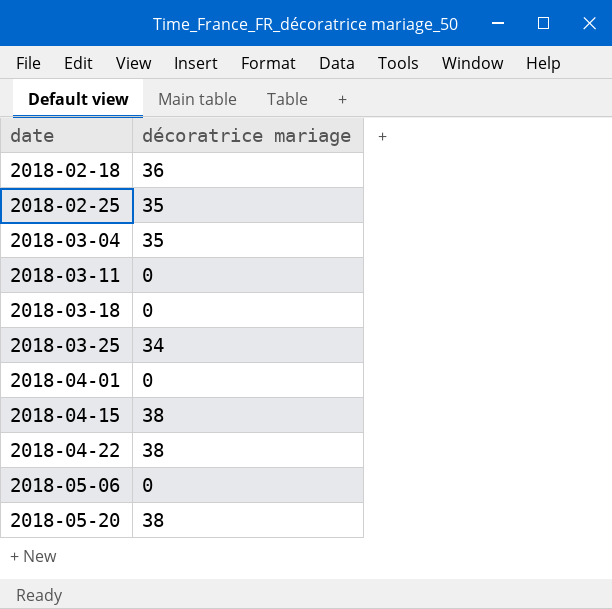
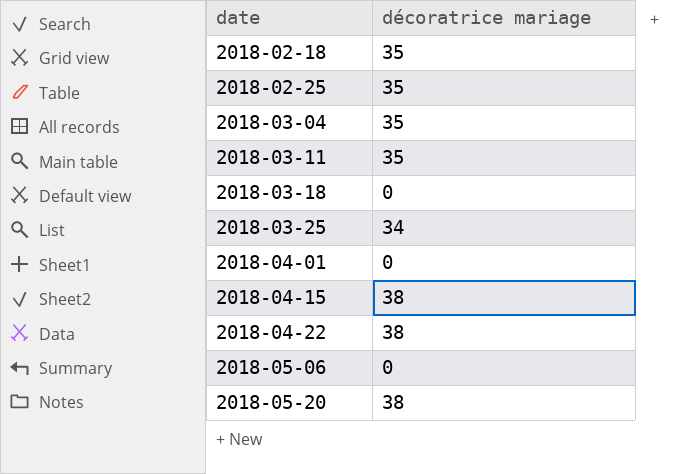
2018-02-18 | décoratrice mariage: 36 -> 35
2018-03-11 | décoratrice mariage: 0 -> 35

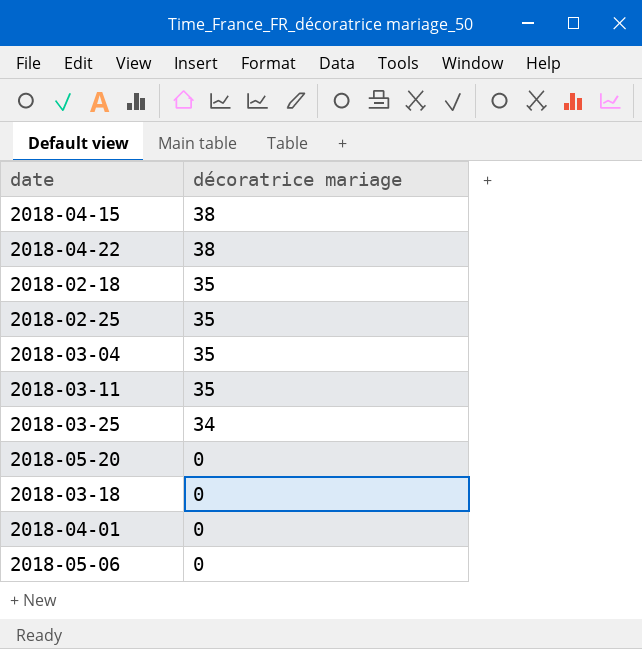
row order: date ascending -> décoratrice mariage descending
2018-05-20 | décoratrice mariage: 38 -> 0

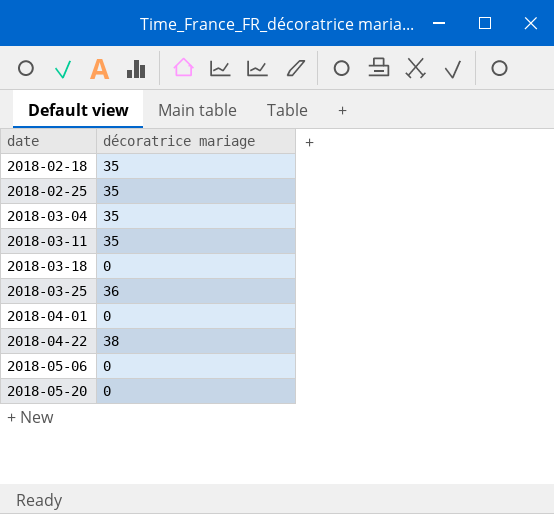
row order: décoratrice mariage descending -> date ascending
row 2018-04-15: 38 -> none
2018-03-25 | décoratrice mariage: 34 -> 36

